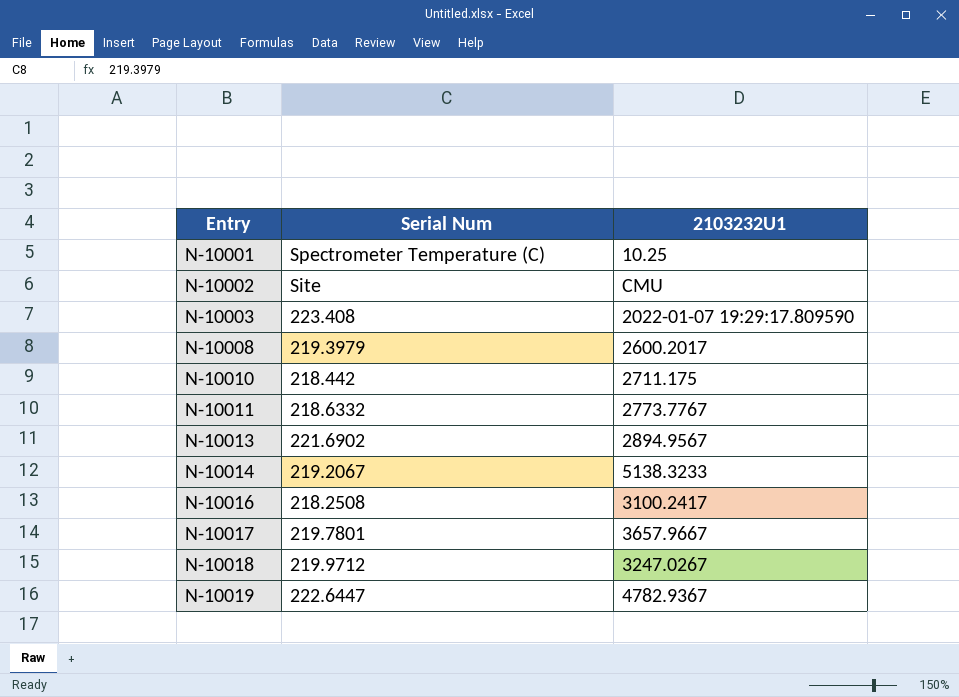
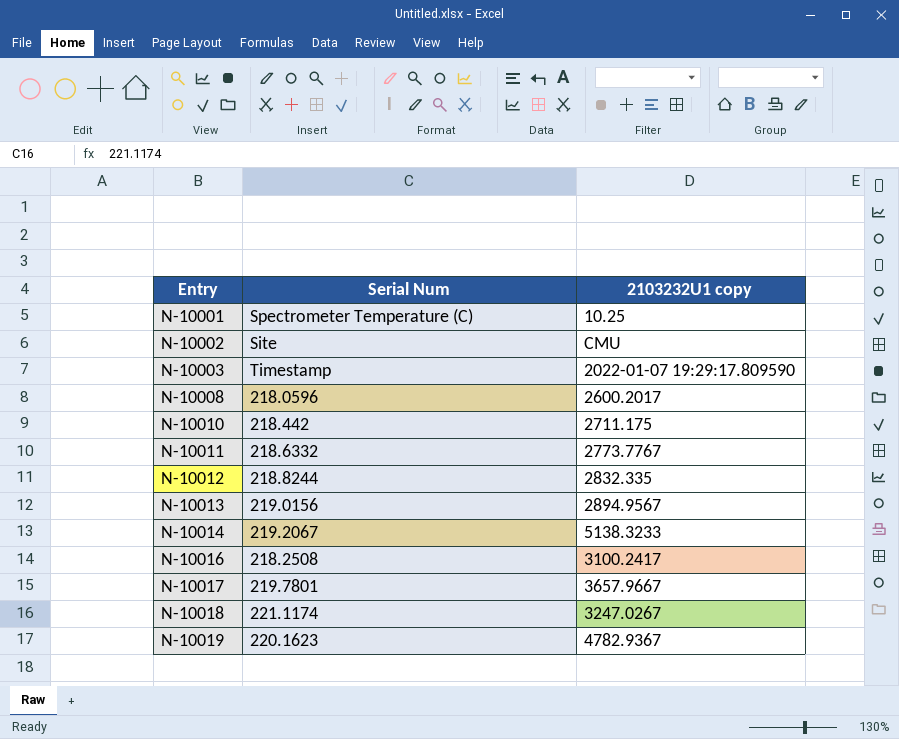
column name: 2103232U1 -> 2103232U1 copy
N-10003 | Serial Num: 223.408 -> Timestamp
N-10008 | Serial Num: 219.3979 -> 218.0596
row N-10012: none -> 218.8244 | 2832.335
N-10013 | Serial Num: 221.6902 -> 219.0156
N-10018 | Serial Num: 219.9712 -> 221.1174
N-10019 | Serial Num: 222.6447 -> 220.1623

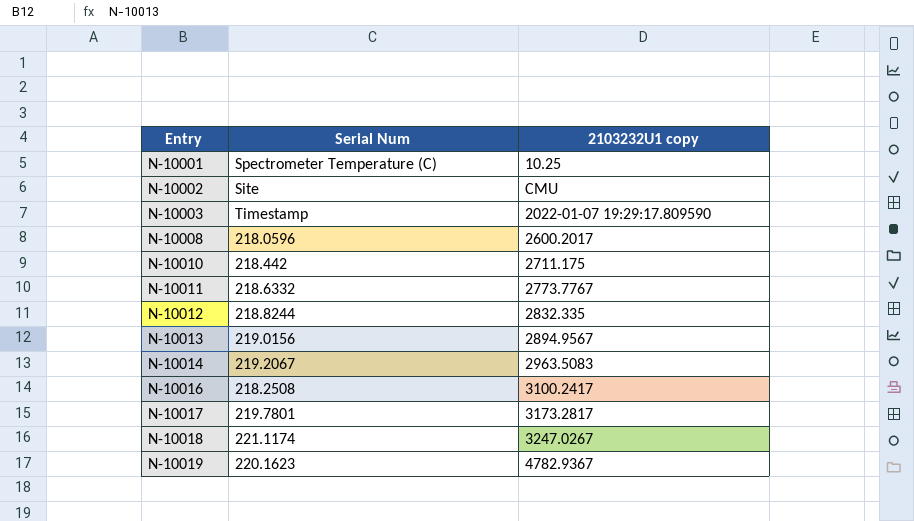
N-10014 | 2103232U1 copy: 5138.3233 -> 2963.5083
N-10017 | 2103232U1 copy: 3657.9667 -> 3173.2817

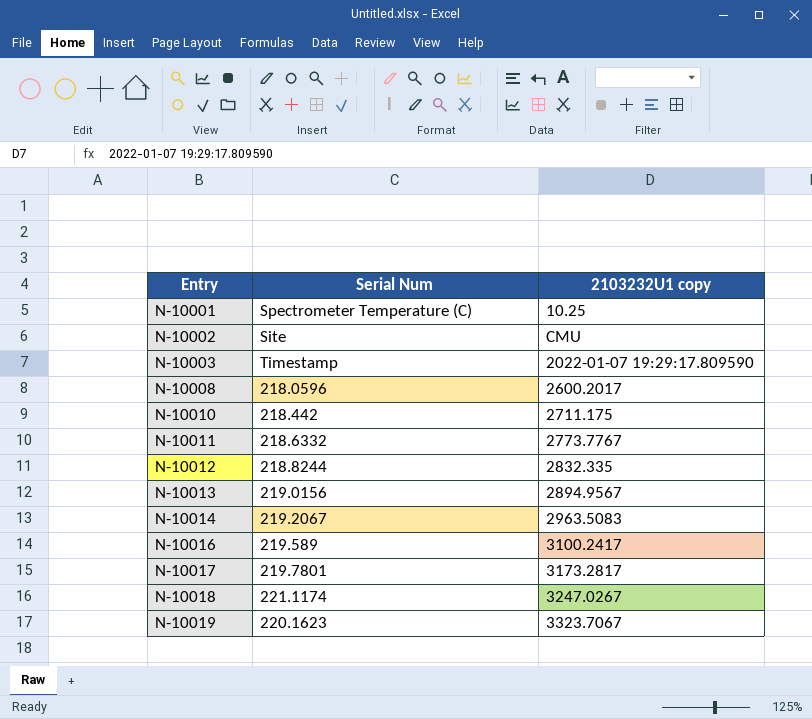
N-10016 | Serial Num: 218.2508 -> 219.589
N-10019 | 2103232U1 copy: 4782.9367 -> 3323.7067

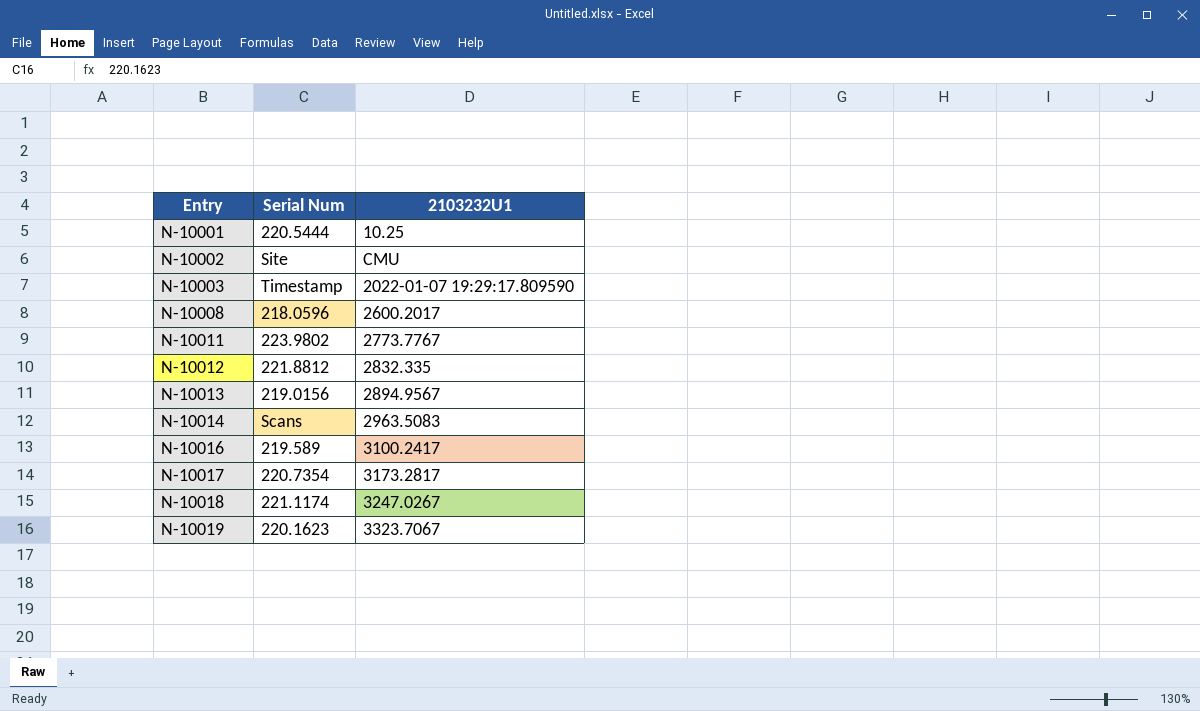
column name: 2103232U1 copy -> 2103232U1
row N-10010: 218.442 | 2711.175 -> none
N-10001 | Serial Num: Spectrometer Temperature (C) -> 220.5444
N-10011 | Serial Num: 218.6332 -> 223.9802
N-10012 | Serial Num: 218.8244 -> 221.8812
N-10014 | Serial Num: 219.2067 -> Scans
N-10017 | Serial Num: 219.7801 -> 220.7354

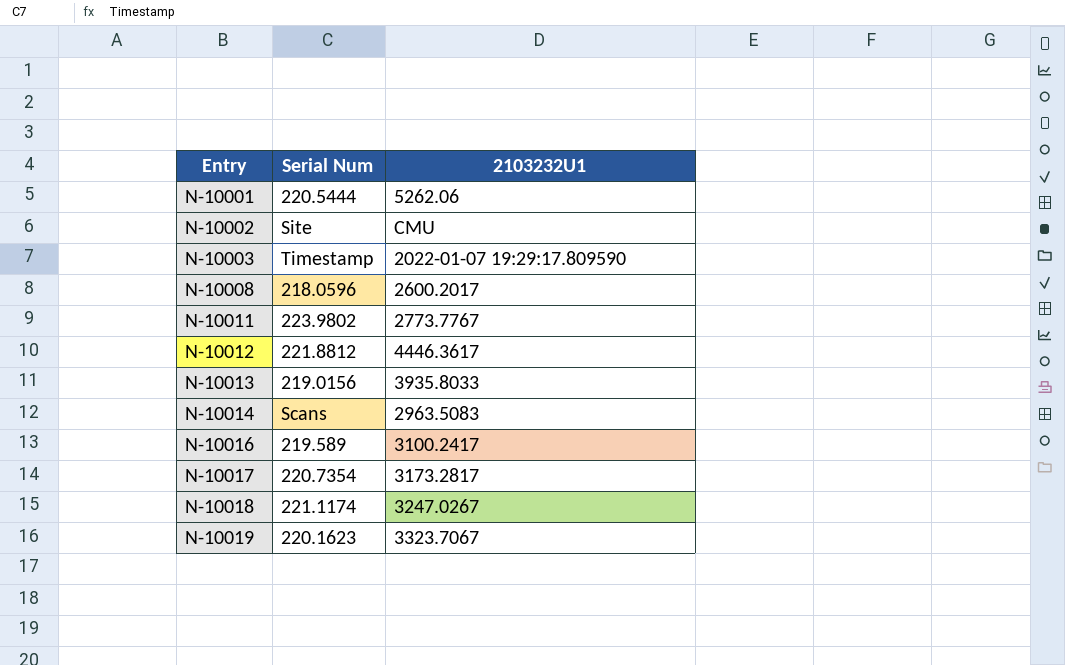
N-10001 | 2103232U1: 10.25 -> 5262.06
N-10012 | 2103232U1: 2832.335 -> 4446.3617
N-10013 | 2103232U1: 2894.9567 -> 3935.8033

